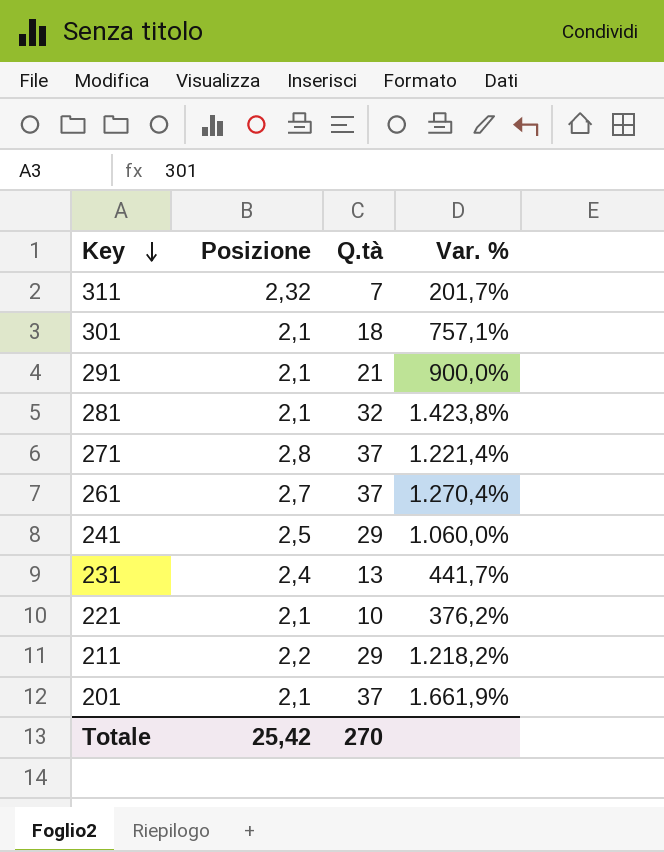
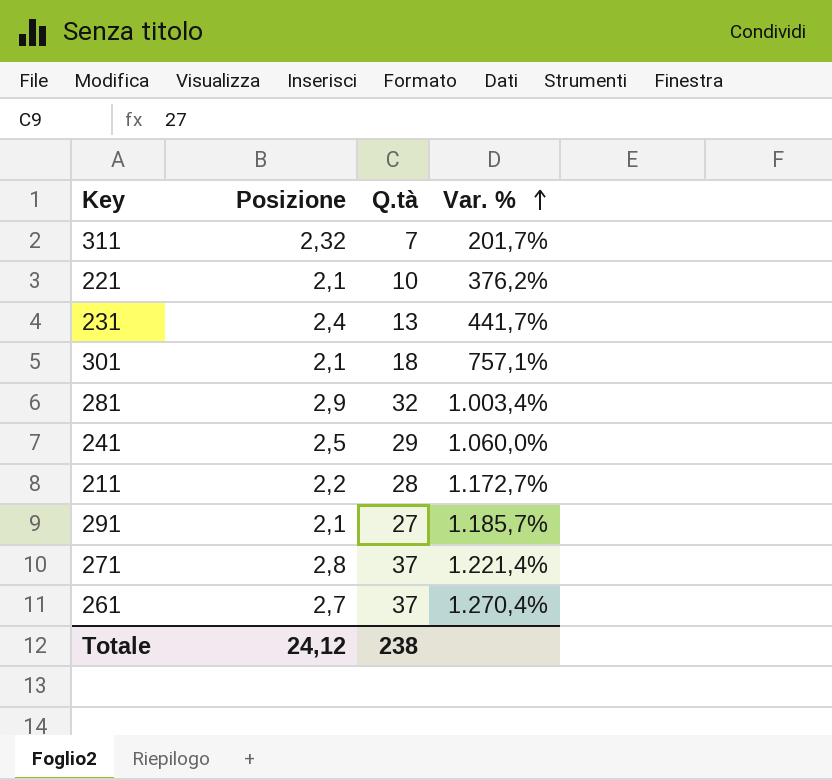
row order: Key descending -> Var. % ascending
row 201: 2,1 | 37 | 1.661,9% -> none
281 | Posizione: 2,1 -> 2,9
281 | Var. %: 1.423,8% -> 1.003,4%
211 | Q.tà: 29 -> 28
211 | Var. %: 1.218,2% -> 1.172,7%
291 | Q.tà: 21 -> 27
291 | Var. %: 900,0% -> 1.185,7%
Totale | Posizione: 25,42 -> 24,12
Totale | Q.tà: 270 -> 238

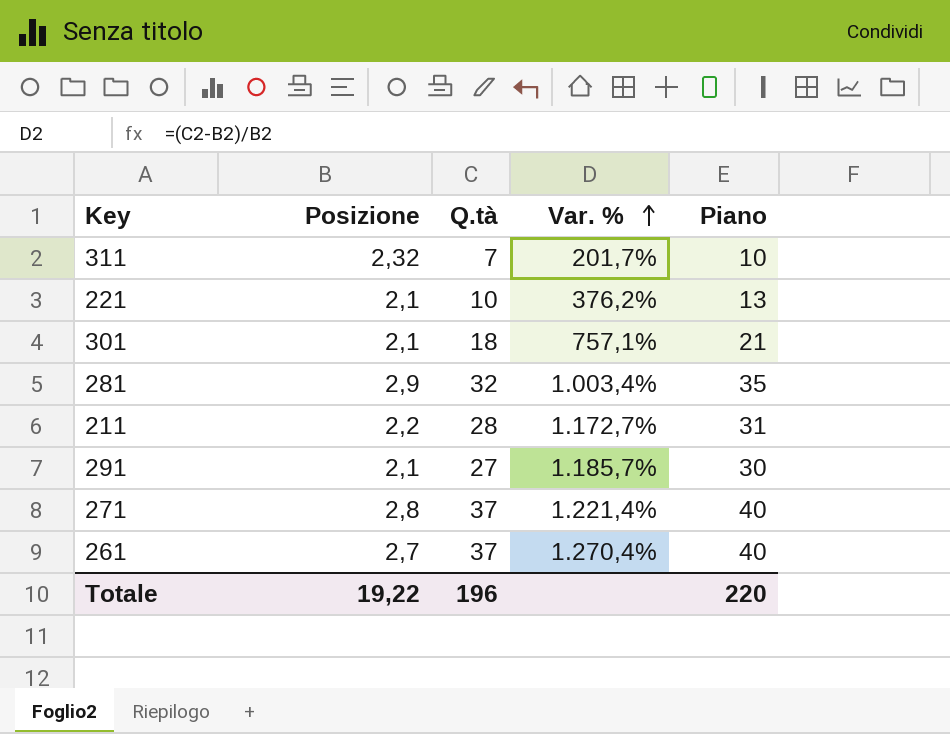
column Piano | formula: none -> [Q.tà] + 3
row 231: 2,4 | 13 | 441,7% -> none
row 241: 2,5 | 29 | 1.060,0% -> none
Totale | Posizione: 24,12 -> 19,22
Totale | Q.tà: 238 -> 196

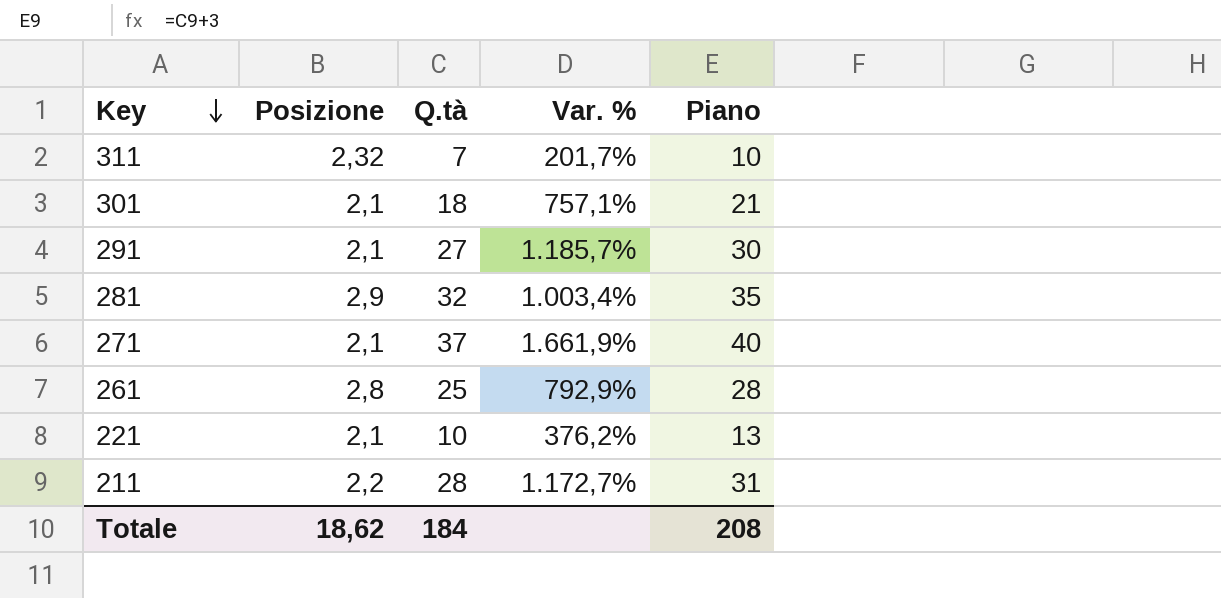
row order: Var. % ascending -> Key descending
271 | Posizione: 2,8 -> 2,1
271 | Var. %: 1.221,4% -> 1.661,9%
261 | Posizione: 2,7 -> 2,8
261 | Q.tà: 37 -> 25
261 | Var. %: 1.270,4% -> 792,9%
261 | Piano: 40 -> 28
Totale | Posizione: 19,22 -> 18,62
Totale | Q.tà: 196 -> 184
Totale | Piano: 220 -> 208

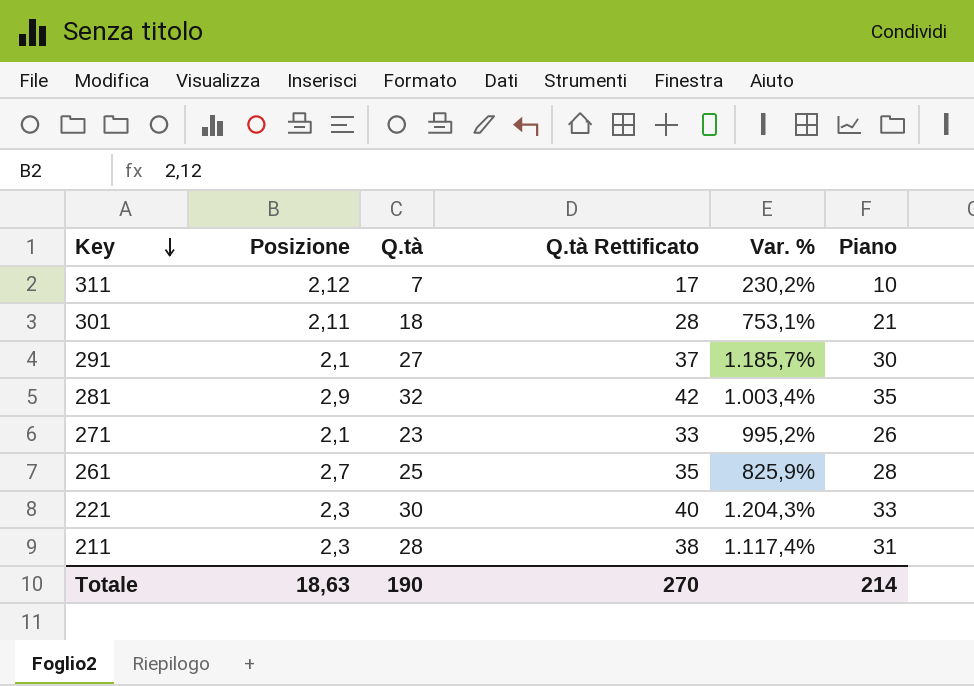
column Q.tà Rettificato | formula: none -> [Q.tà] + 10
311 | Posizione: 2,32 -> 2,12
311 | Var. %: 201,7% -> 230,2%
301 | Posizione: 2,1 -> 2,11
301 | Var. %: 757,1% -> 753,1%
271 | Q.tà: 37 -> 23
271 | Var. %: 1.661,9% -> 995,2%
271 | Piano: 40 -> 26
261 | Posizione: 2,8 -> 2,7
261 | Var. %: 792,9% -> 825,9%
221 | Posizione: 2,1 -> 2,3
221 | Q.tà: 10 -> 30
221 | Var. %: 376,2% -> 1.204,3%
221 | Piano: 13 -> 33
211 | Posizione: 2,2 -> 2,3
211 | Var. %: 1.172,7% -> 1.117,4%
Totale | Posizione: 18,62 -> 18,63
Totale | Q.tà: 184 -> 190
Totale | Piano: 208 -> 214

